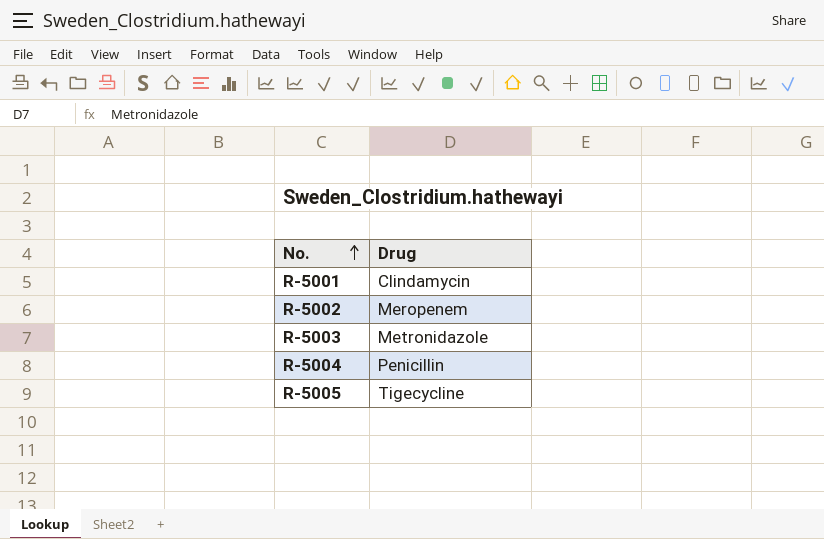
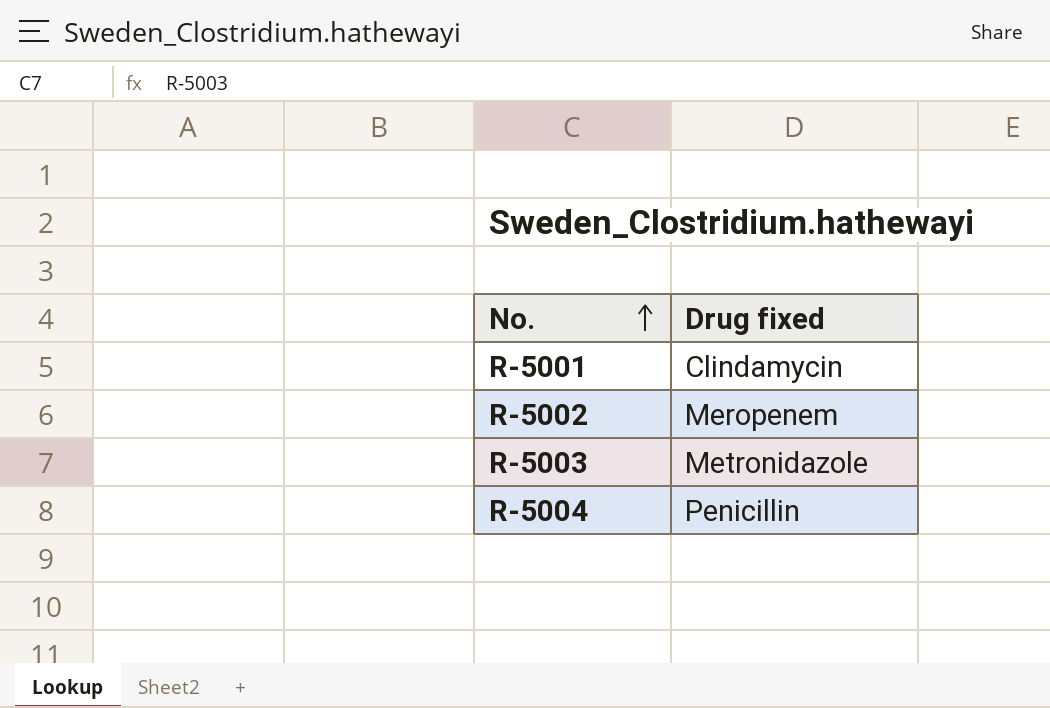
column name: Drug -> Drug fixed
row R-5005: Tigecycline -> none

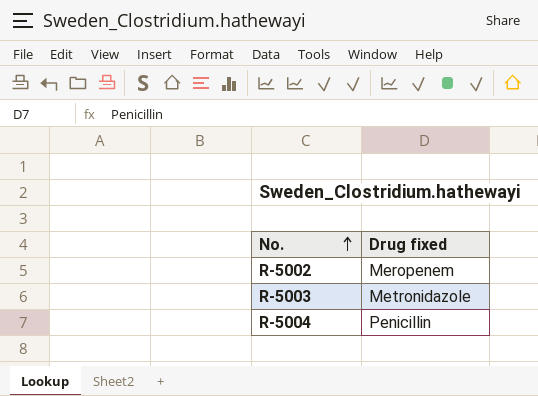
row R-5001: Clindamycin -> none

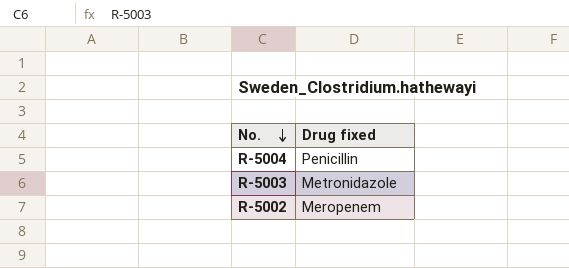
row order: No. ascending -> No. descending

